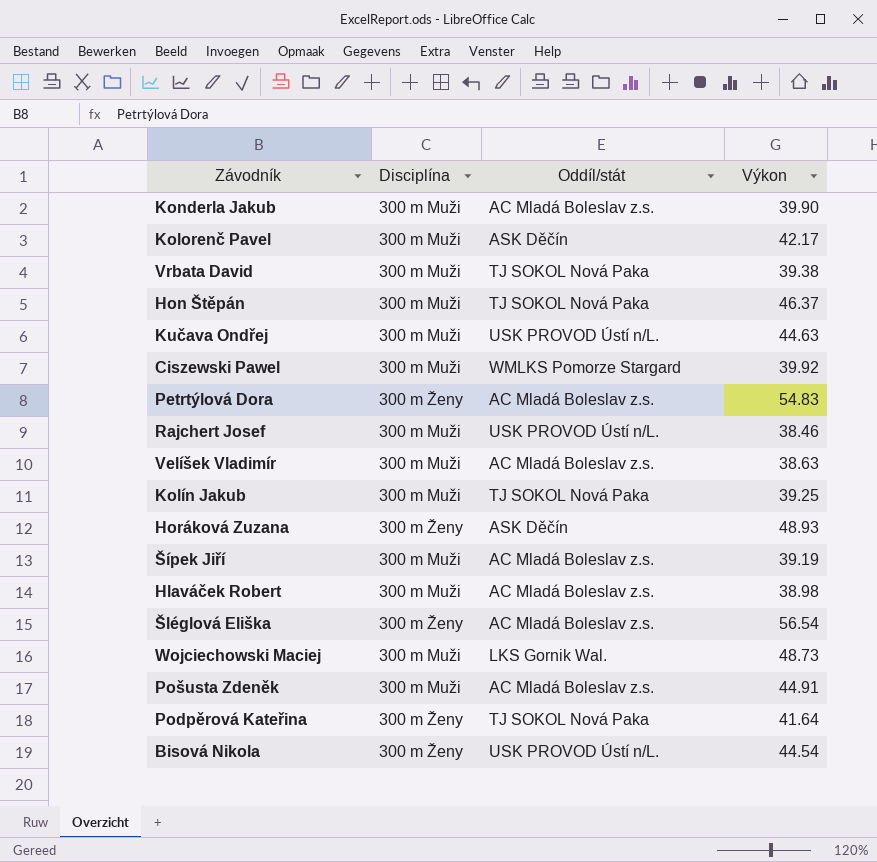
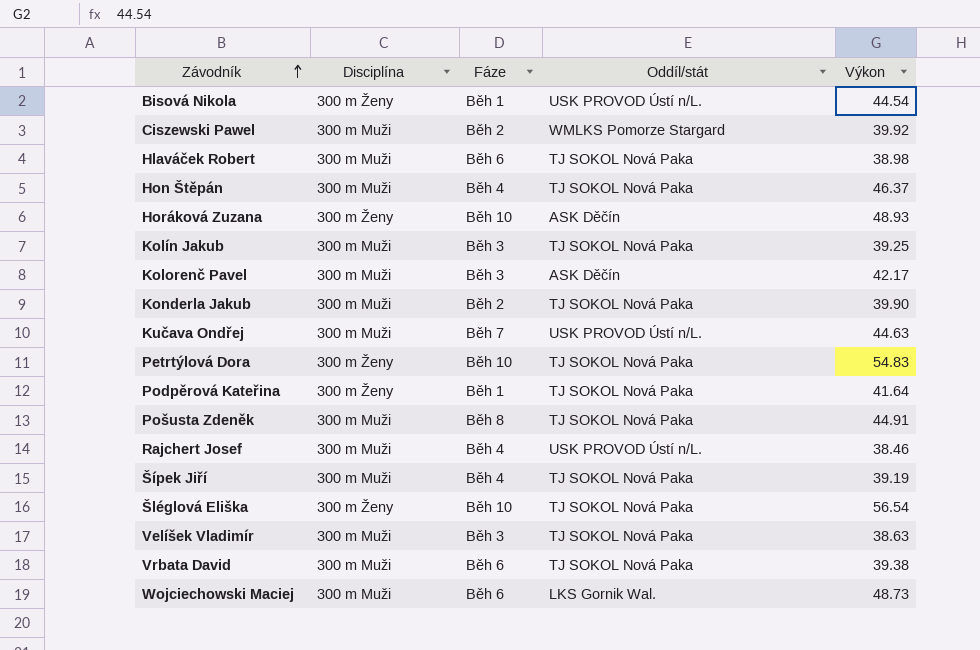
row order: none -> Závodník ascending
column Fáze | position: none -> 3
Hlaváček Robert | Oddíl/stát: AC Mladá Boleslav z.s. -> TJ SOKOL Nová Paka
Konderla Jakub | Oddíl/stát: AC Mladá Boleslav z.s. -> TJ SOKOL Nová Paka
Petrtýlová Dora | Oddíl/stát: AC Mladá Boleslav z.s. -> TJ SOKOL Nová Paka
Pošusta Zdeněk | Oddíl/stát: AC Mladá Boleslav z.s. -> TJ SOKOL Nová Paka
Šípek Jiří | Oddíl/stát: AC Mladá Boleslav z.s. -> TJ SOKOL Nová Paka
Šléglová Eliška | Oddíl/stát: AC Mladá Boleslav z.s. -> TJ SOKOL Nová Paka
Velíšek Vladimír | Oddíl/stát: AC Mladá Boleslav z.s. -> TJ SOKOL Nová Paka

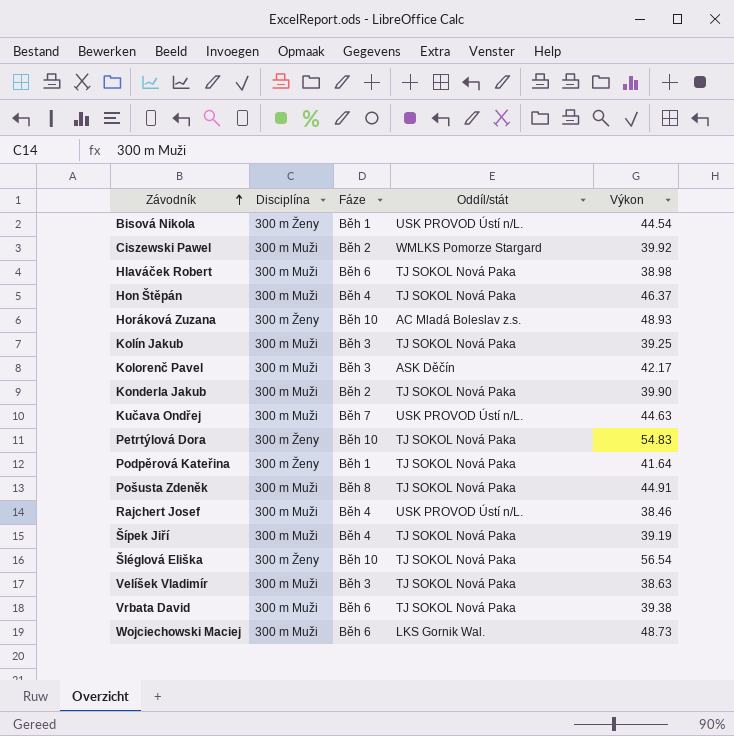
Horáková Zuzana | Oddíl/stát: ASK Děčín -> AC Mladá Boleslav z.s.

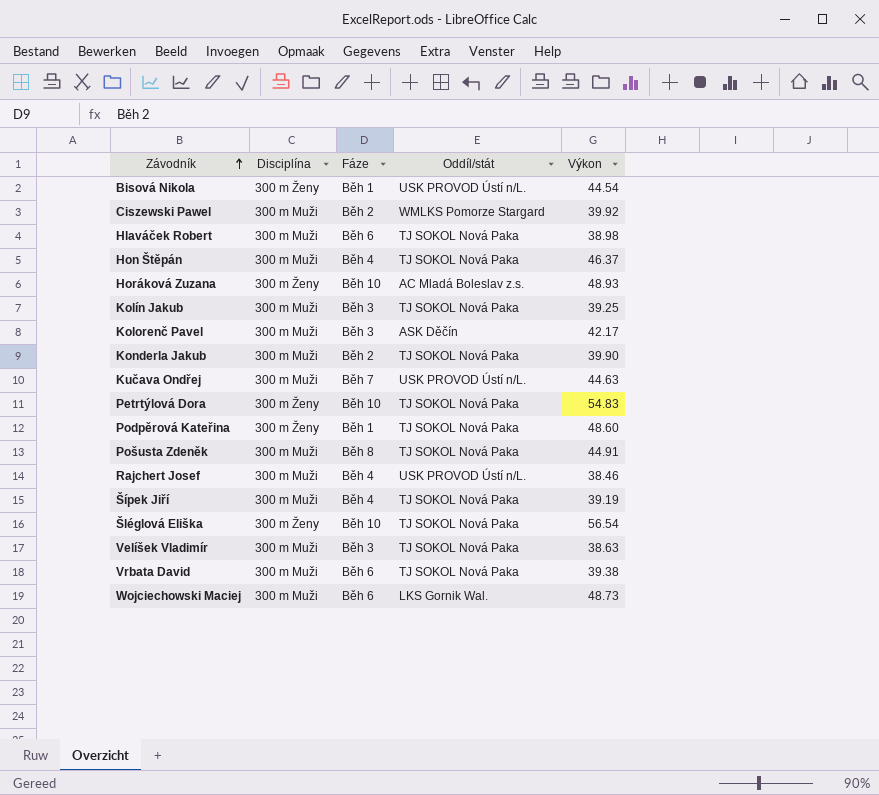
Podpěrová Kateřina | Výkon: 41.64 -> 48.60

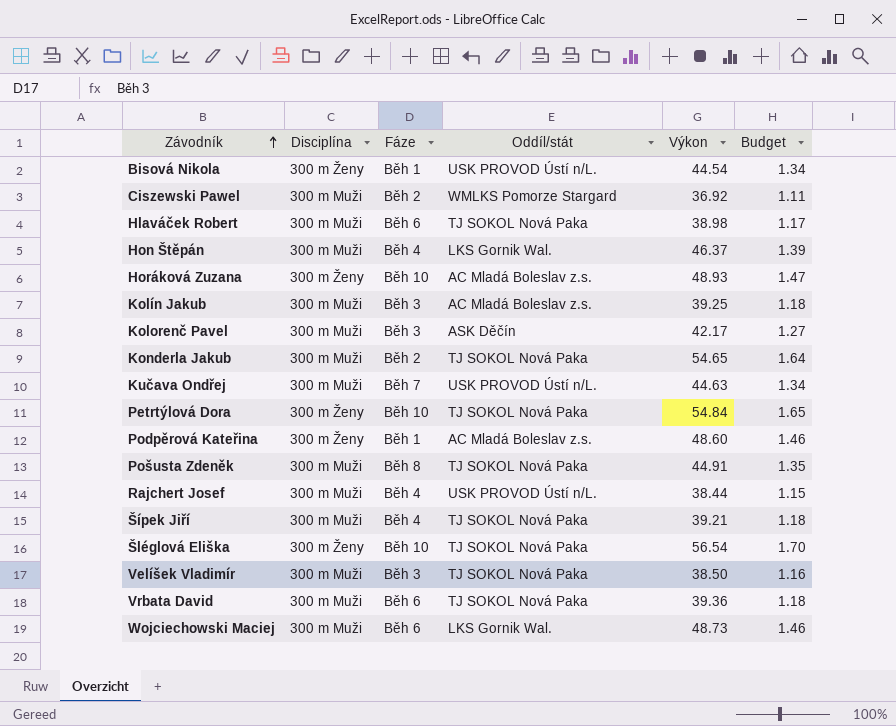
column Budget | formula: none -> [Výkon] * 0.03
Ciszewski Pawel | Výkon: 39.92 -> 36.92
Hon Štěpán | Oddíl/stát: TJ SOKOL Nová Paka -> LKS Gornik Wal.
Kolín Jakub | Oddíl/stát: TJ SOKOL Nová Paka -> AC Mladá Boleslav z.s.
Konderla Jakub | Výkon: 39.90 -> 54.65
Petrtýlová Dora | Výkon: 54.83 -> 54.84
Podpěrová Kateřina | Oddíl/stát: TJ SOKOL Nová Paka -> AC Mladá Boleslav z.s.
Rajchert Josef | Výkon: 38.46 -> 38.44
Šípek Jiří | Výkon: 39.19 -> 39.21
Velíšek Vladimír | Výkon: 38.63 -> 38.50
Vrbata David | Výkon: 39.38 -> 39.36

